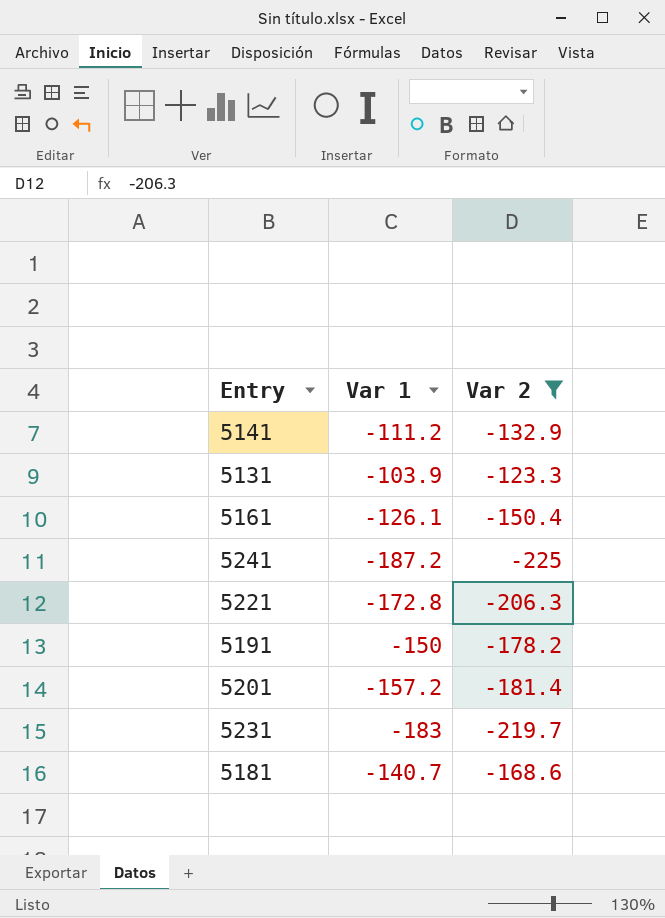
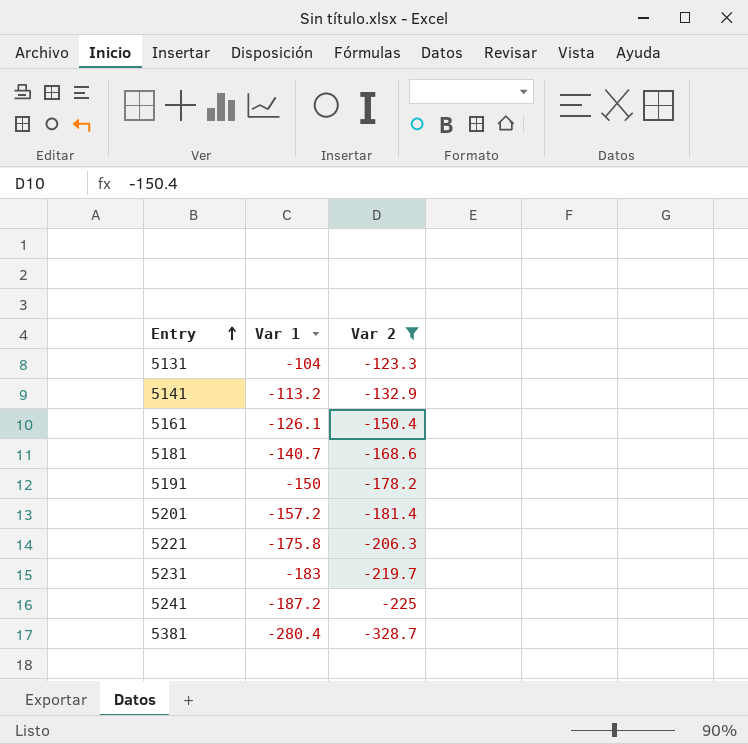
row order: none -> Entry ascending
5131 | Var 1: -103.9 -> -104
5141 | Var 1: -111.2 -> -113.2
5221 | Var 1: -172.8 -> -175.8
row 5381: none -> -280.4 | -328.7

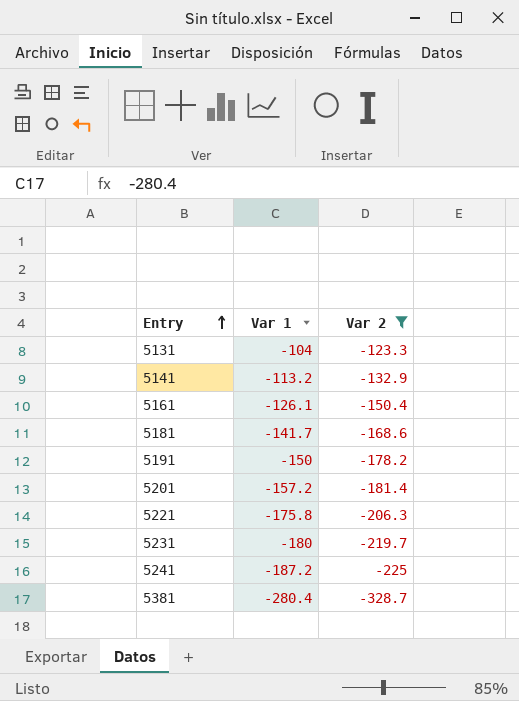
5181 | Var 1: -140.7 -> -141.7
5231 | Var 1: -183 -> -180

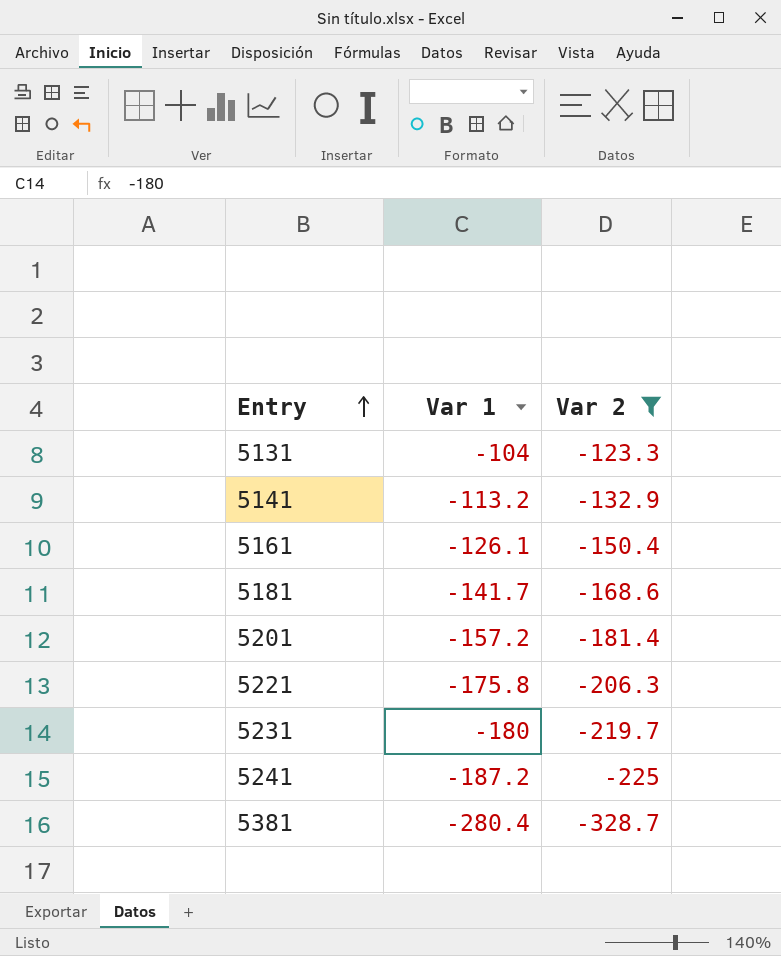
row 5191: -150 | -178.2 -> none

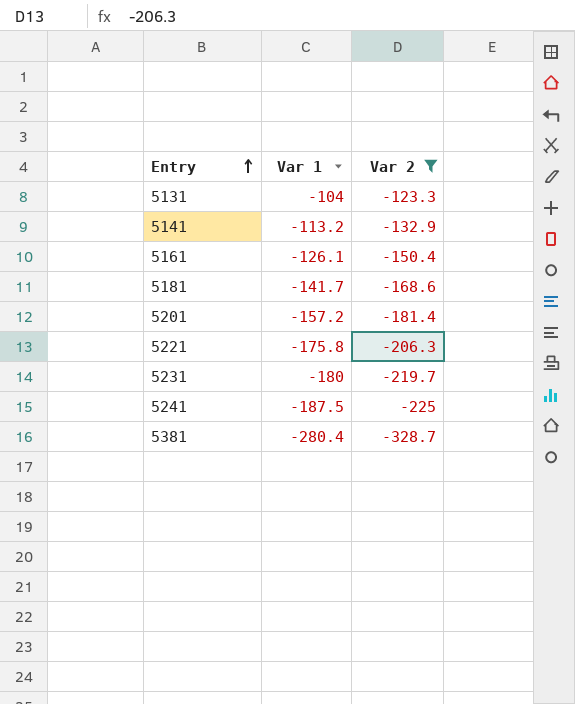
5241 | Var 1: -187.2 -> -187.5

